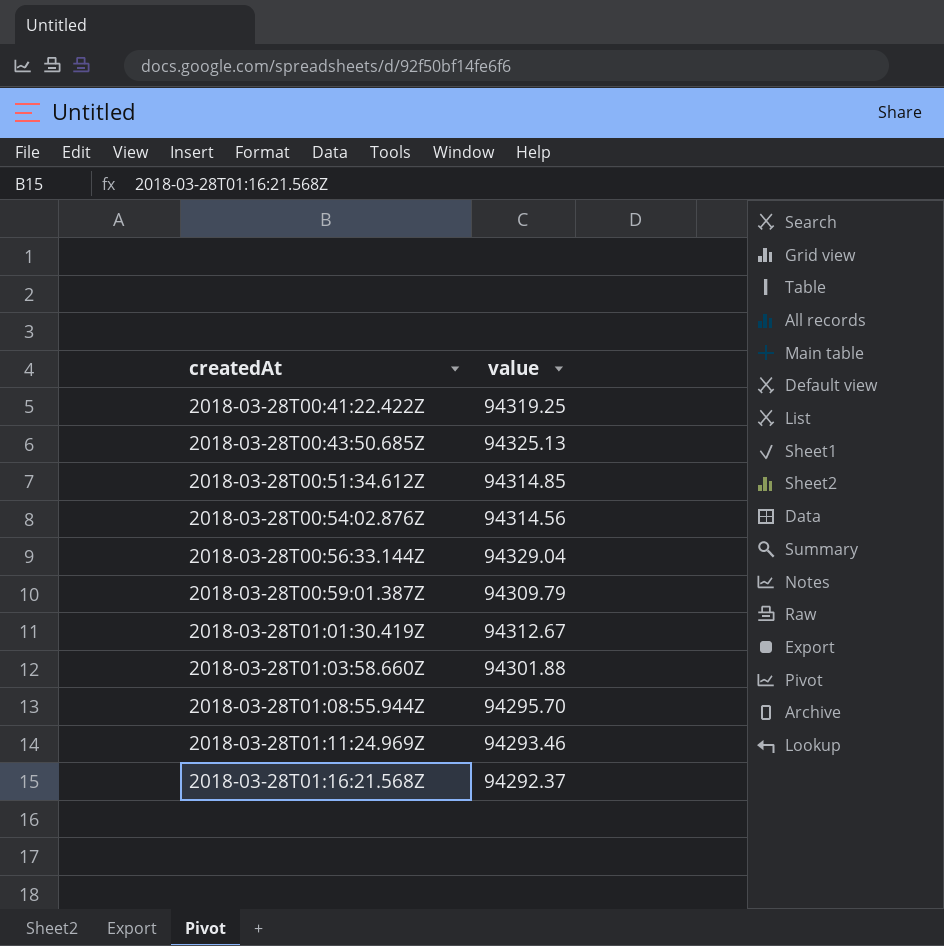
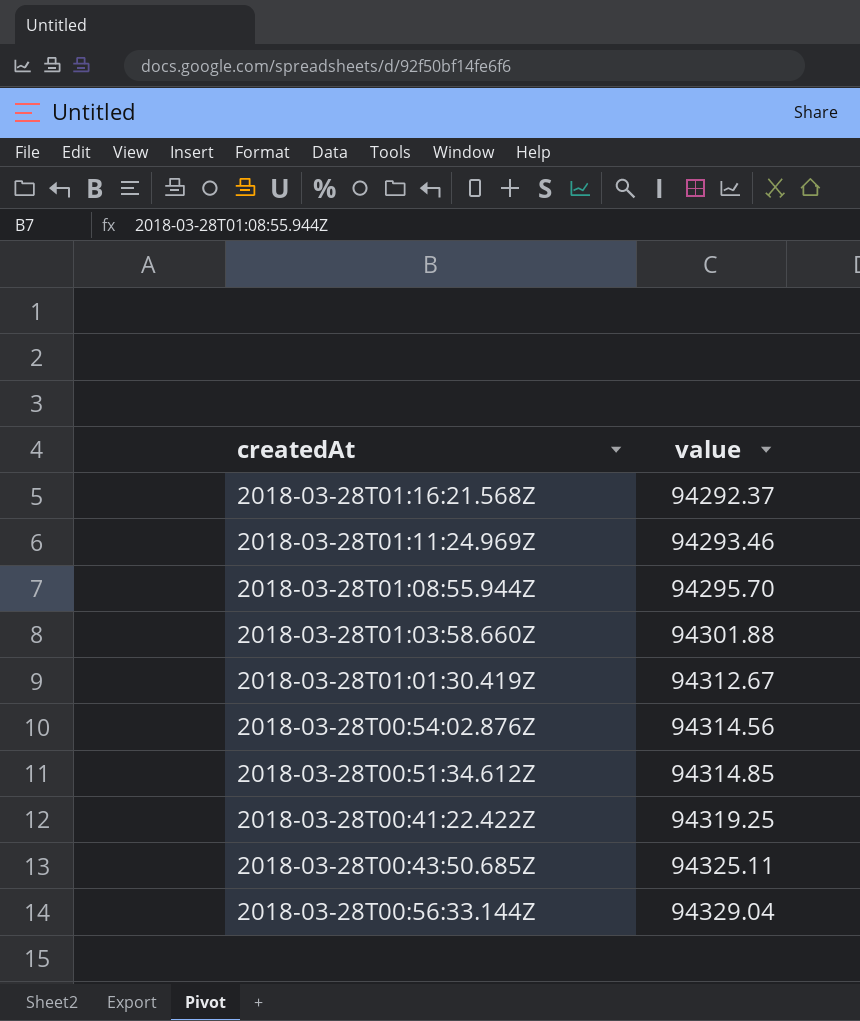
row order: createdAt ascending -> value ascending
row 2018-03-28T00:59:01.387Z: 94309.79 -> none
2018-03-28T00:43:50.685Z | value: 94325.13 -> 94325.11

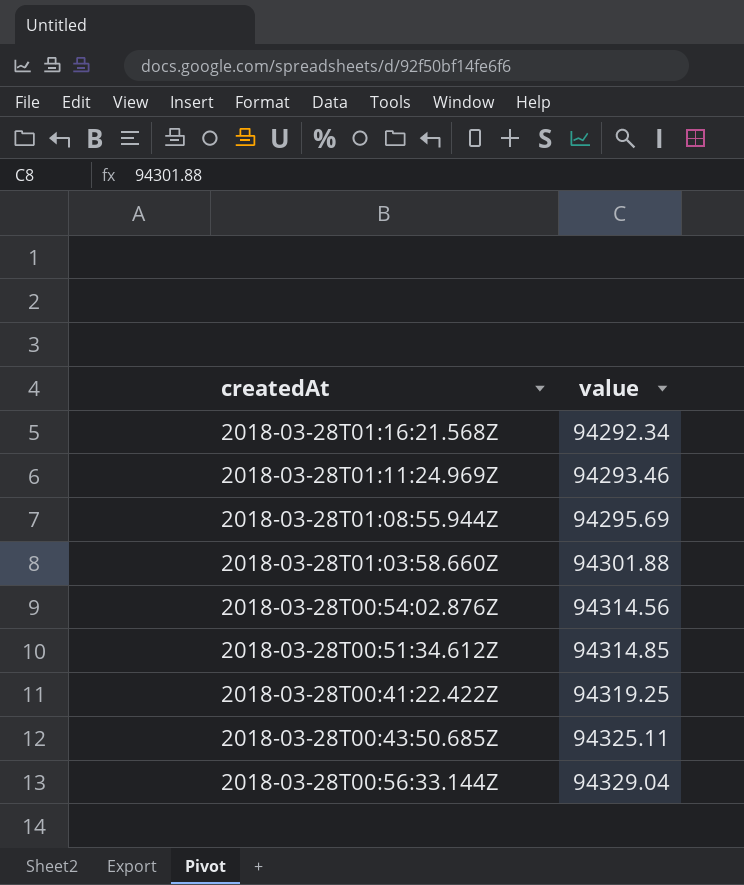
row 2018-03-28T01:01:30.419Z: 94312.67 -> none
2018-03-28T01:16:21.568Z | value: 94292.37 -> 94292.34
2018-03-28T01:08:55.944Z | value: 94295.70 -> 94295.69

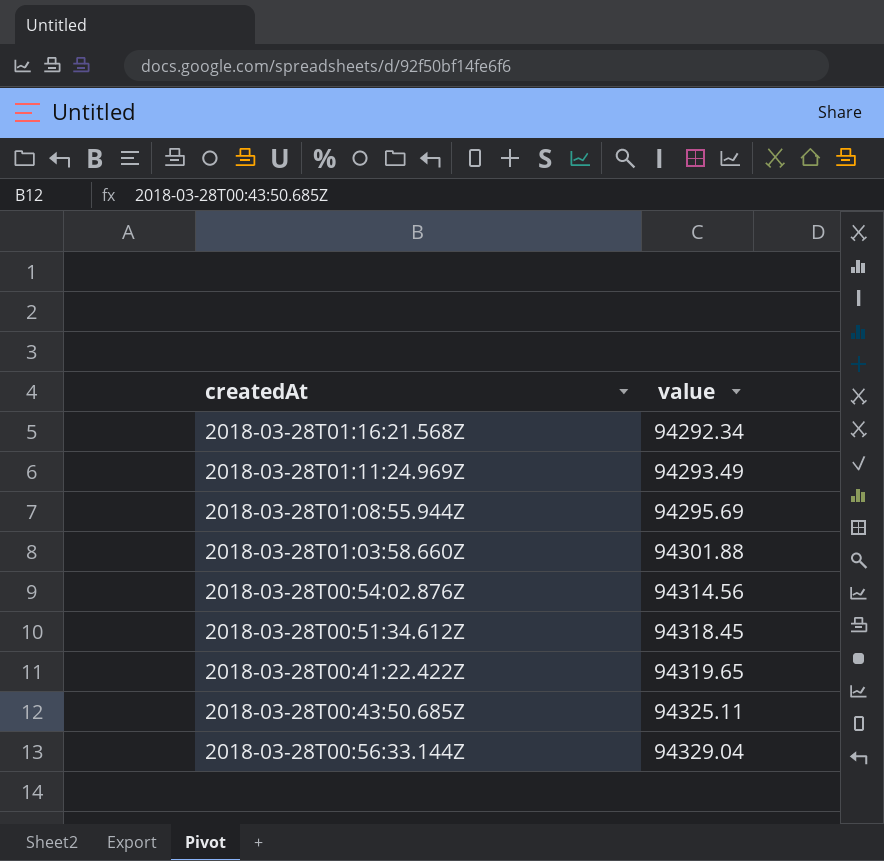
2018-03-28T01:11:24.969Z | value: 94293.46 -> 94293.49
2018-03-28T00:51:34.612Z | value: 94314.85 -> 94318.45
2018-03-28T00:41:22.422Z | value: 94319.25 -> 94319.65

